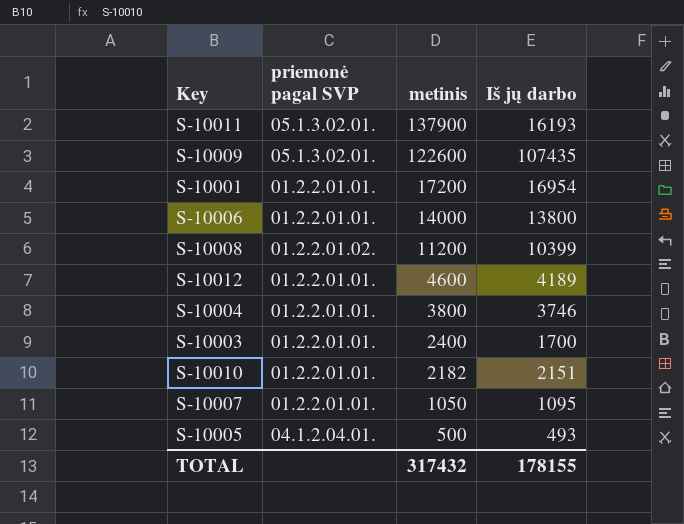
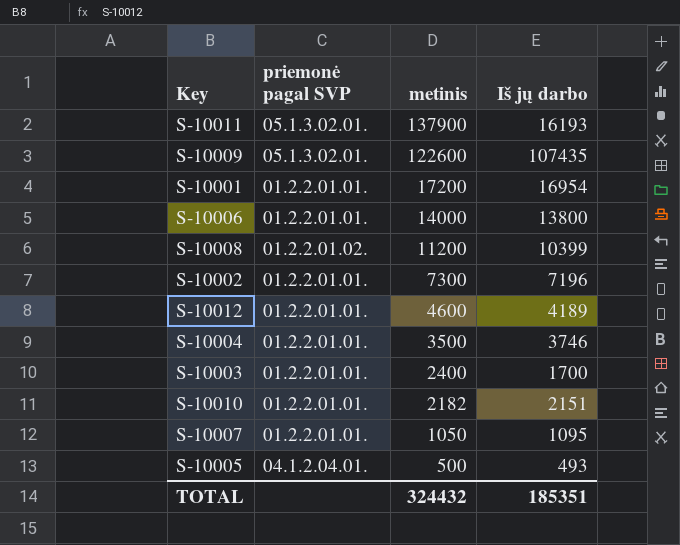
row S-10002: none -> 01.2.2.01.01. | 7300 | 7196
S-10004 | metinis: 3800 -> 3500
TOTAL | metinis: 317432 -> 324432
TOTAL | Iš jų darbo: 178155 -> 185351

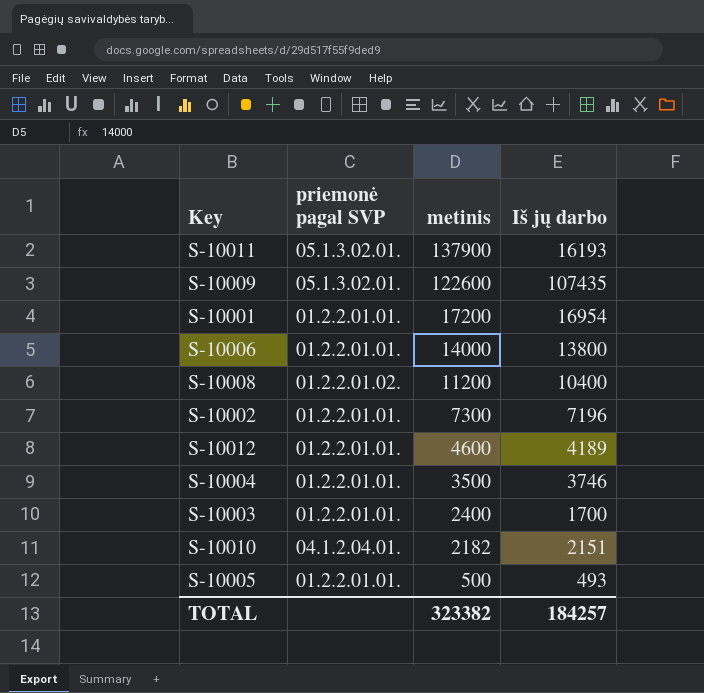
row S-10007: 01.2.2.01.01. | 1050 | 1095 -> none
S-10008 | Iš jų darbo: 10399 -> 10400
S-10010 | priemonė pagal SVP: 01.2.2.01.01. -> 04.1.2.04.01.
S-10005 | priemonė pagal SVP: 04.1.2.04.01. -> 01.2.2.01.01.
TOTAL | metinis: 324432 -> 323382
TOTAL | Iš jų darbo: 185351 -> 184257

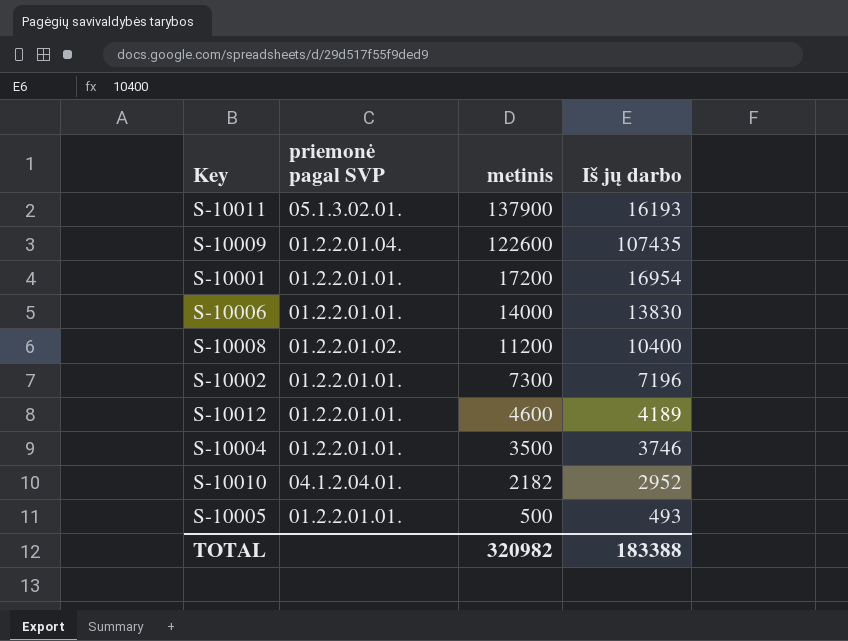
row S-10003: 01.2.2.01.01. | 2400 | 1700 -> none
S-10009 | priemonė pagal SVP: 05.1.3.02.01. -> 01.2.2.01.04.
S-10006 | Iš jų darbo: 13800 -> 13830
S-10010 | Iš jų darbo: 2151 -> 2952
TOTAL | metinis: 323382 -> 320982
TOTAL | Iš jų darbo: 184257 -> 183388

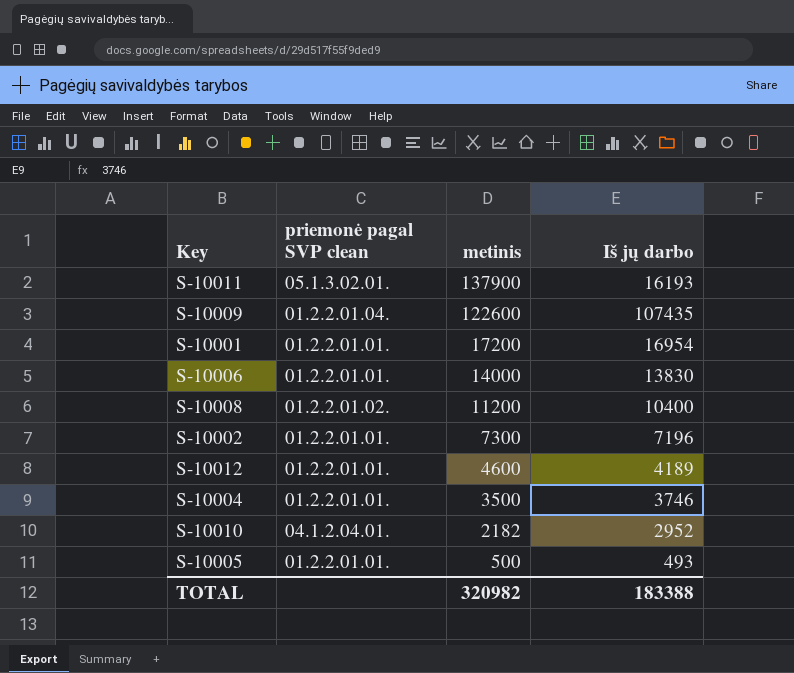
column name: priemonė pagal SVP -> priemonė pagal SVP clean

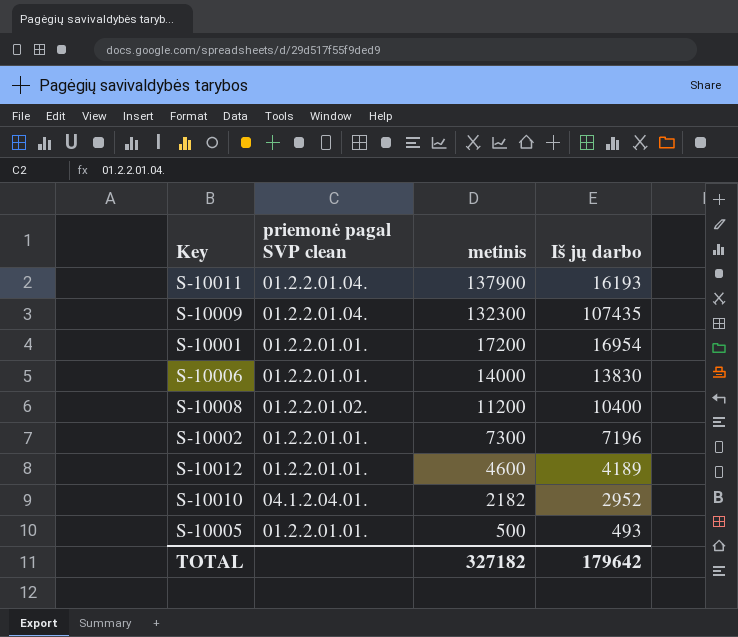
row S-10004: 01.2.2.01.01. | 3500 | 3746 -> none
S-10011 | priemonė pagal SVP clean: 05.1.3.02.01. -> 01.2.2.01.04.
S-10009 | metinis: 122600 -> 132300
TOTAL | metinis: 320982 -> 327182
TOTAL | Iš jų darbo: 183388 -> 179642

